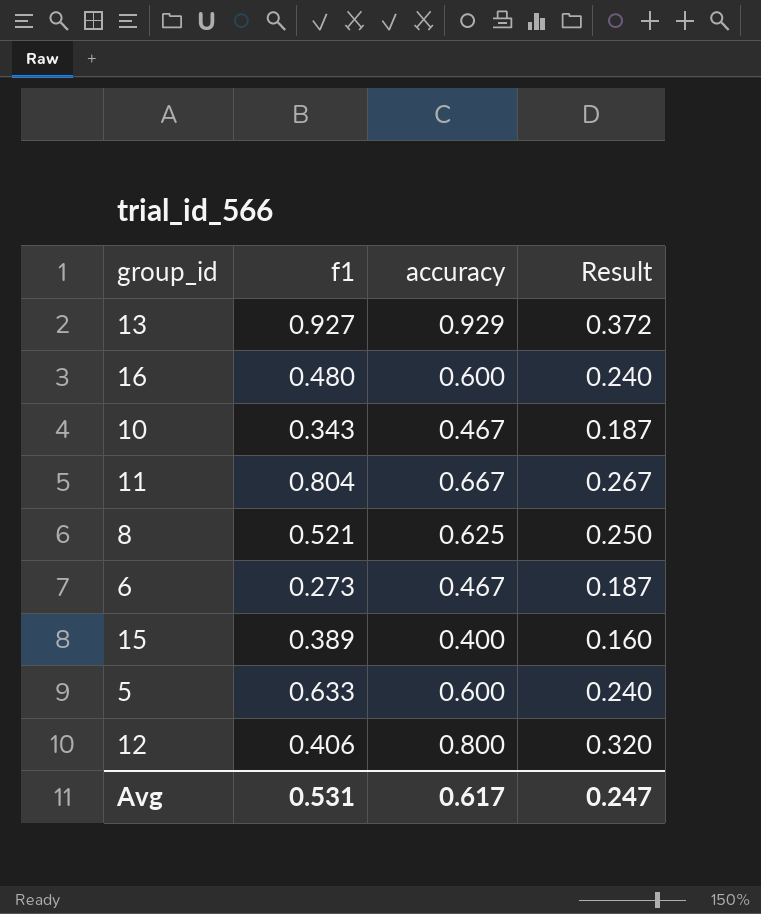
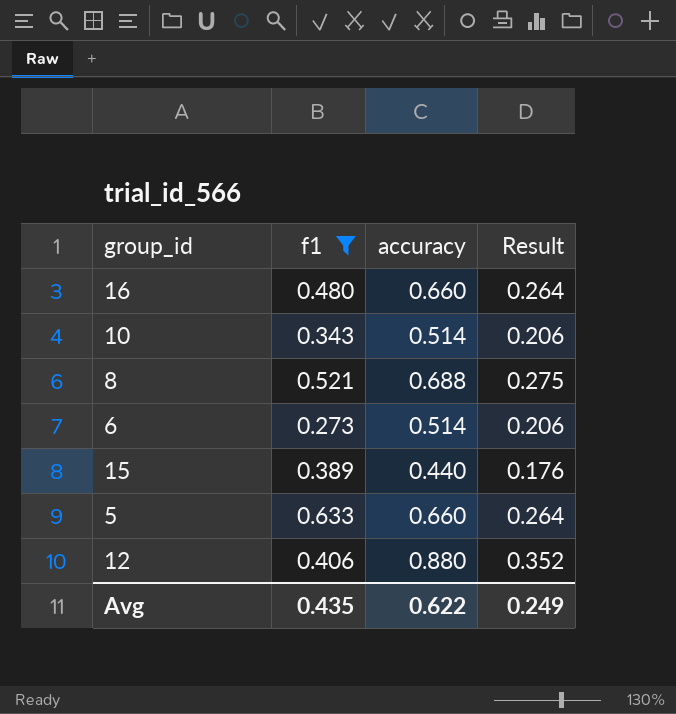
filter: none -> f1 <= 0.633
16 | accuracy: 0.600 -> 0.660
16 | Result: 0.240 -> 0.264
10 | accuracy: 0.467 -> 0.514
10 | Result: 0.187 -> 0.206
8 | accuracy: 0.625 -> 0.688
8 | Result: 0.250 -> 0.275
6 | accuracy: 0.467 -> 0.514
6 | Result: 0.187 -> 0.206
15 | accuracy: 0.400 -> 0.440
15 | Result: 0.160 -> 0.176
5 | accuracy: 0.600 -> 0.660
5 | Result: 0.240 -> 0.264
12 | accuracy: 0.800 -> 0.880
12 | Result: 0.320 -> 0.352
Avg | f1: 0.531 -> 0.435
Avg | accuracy: 0.617 -> 0.622
Avg | Result: 0.247 -> 0.249

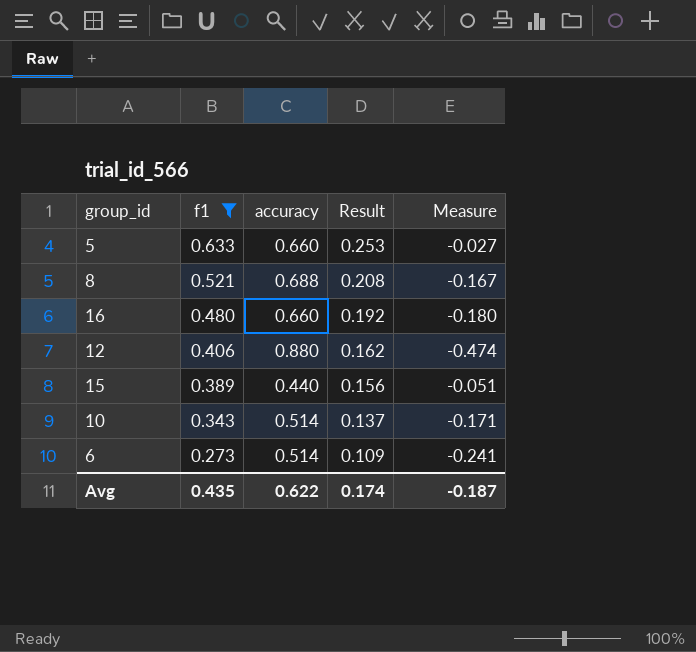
row order: none -> f1 descending
column Result | formula: [accuracy] * 0.4 -> [f1] * 0.4
column Measure | formula: none -> [f1] - [accuracy]
Avg | Result: 0.249 -> 0.174

